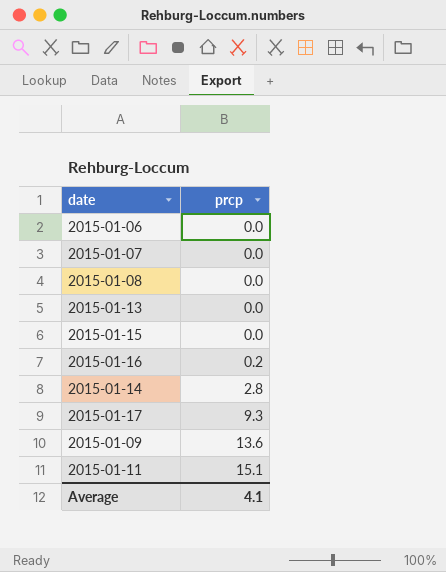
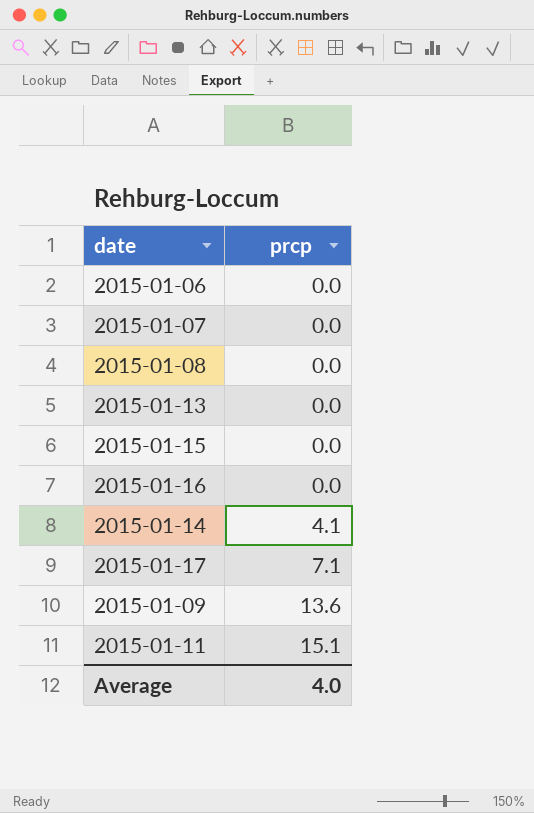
2015-01-16 | prcp: 0.2 -> 0.0
2015-01-14 | prcp: 2.8 -> 4.1
2015-01-17 | prcp: 9.3 -> 7.1
Average | prcp: 4.1 -> 4.0

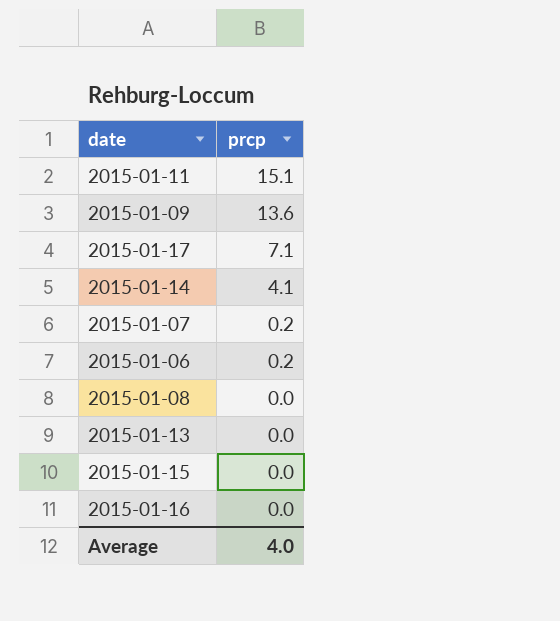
row order: prcp ascending -> prcp descending
2015-01-07 | prcp: 0.0 -> 0.2
2015-01-06 | prcp: 0.0 -> 0.2

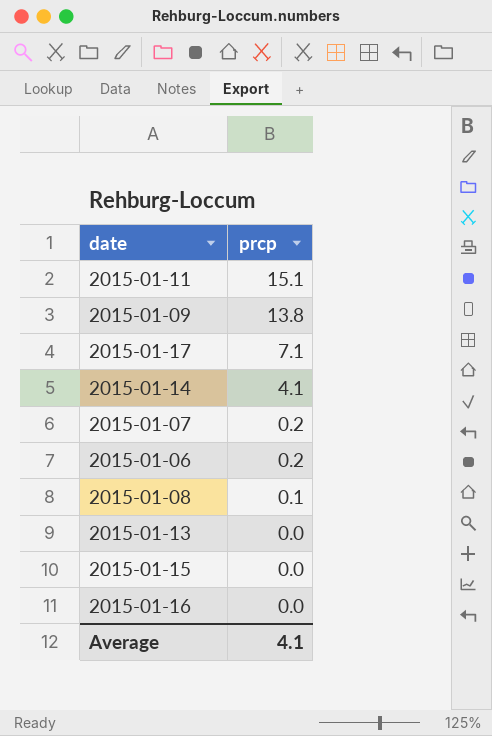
2015-01-09 | prcp: 13.6 -> 13.8
2015-01-08 | prcp: 0.0 -> 0.1
Average | prcp: 4.0 -> 4.1

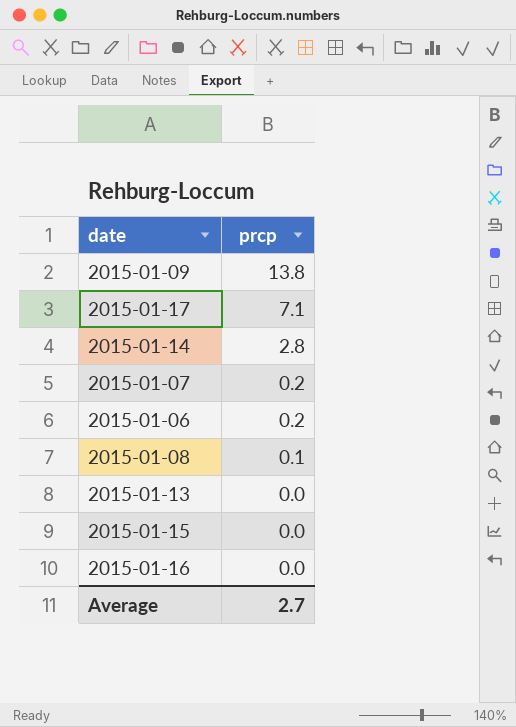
row 2015-01-11: 15.1 -> none
2015-01-14 | prcp: 4.1 -> 2.8
Average | prcp: 4.1 -> 2.7

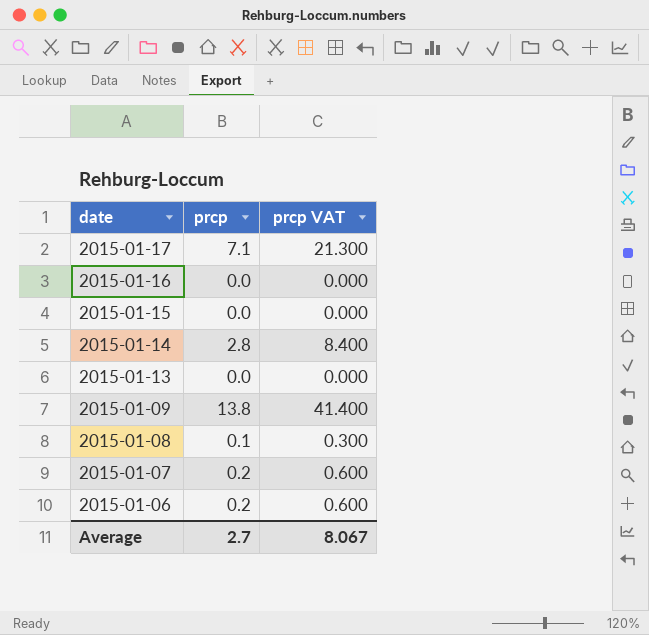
row order: prcp descending -> date descending
column prcp VAT | formula: none -> [prcp] * 3

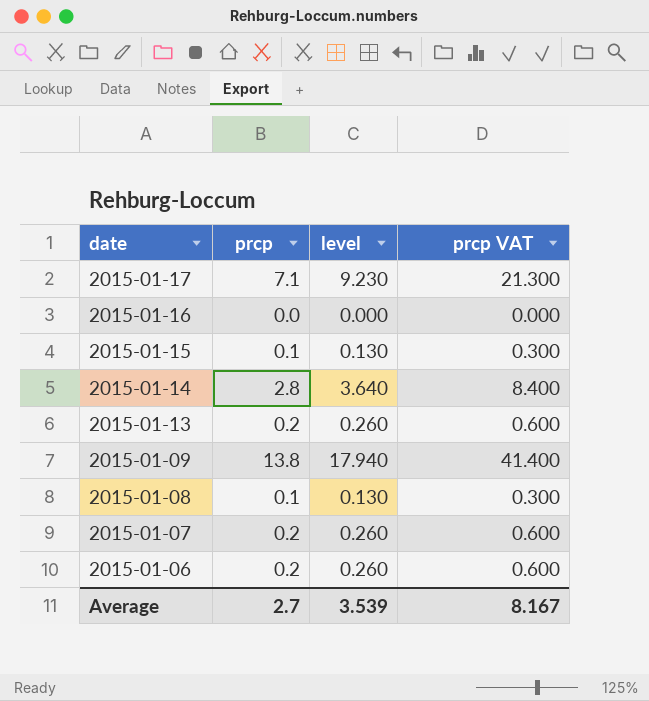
column level | formula: none -> [prcp] * 1.3
2015-01-15 | prcp: 0.0 -> 0.1
2015-01-15 | prcp VAT: 0.000 -> 0.300
2015-01-13 | prcp: 0.0 -> 0.2
2015-01-13 | prcp VAT: 0.000 -> 0.600
Average | prcp VAT: 8.067 -> 8.167

